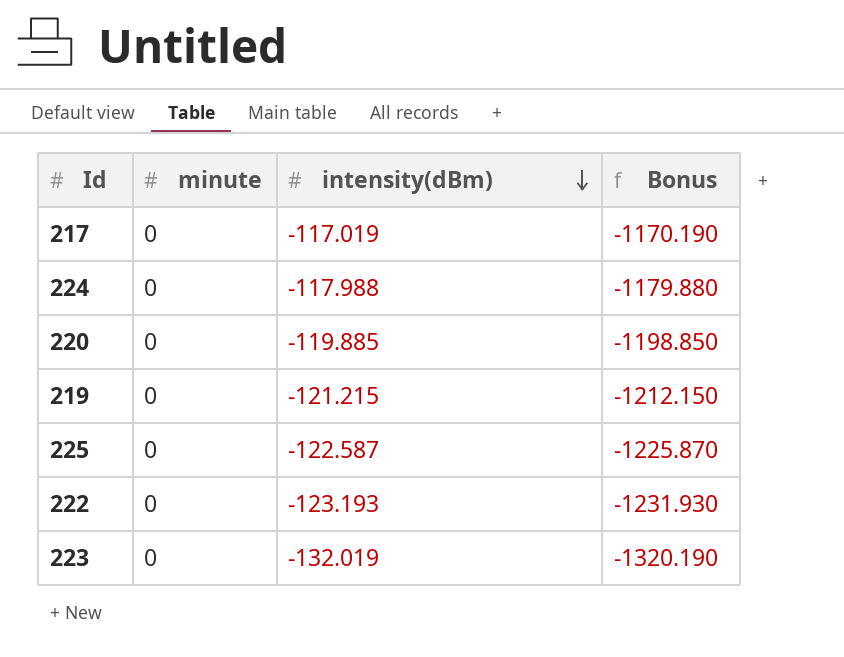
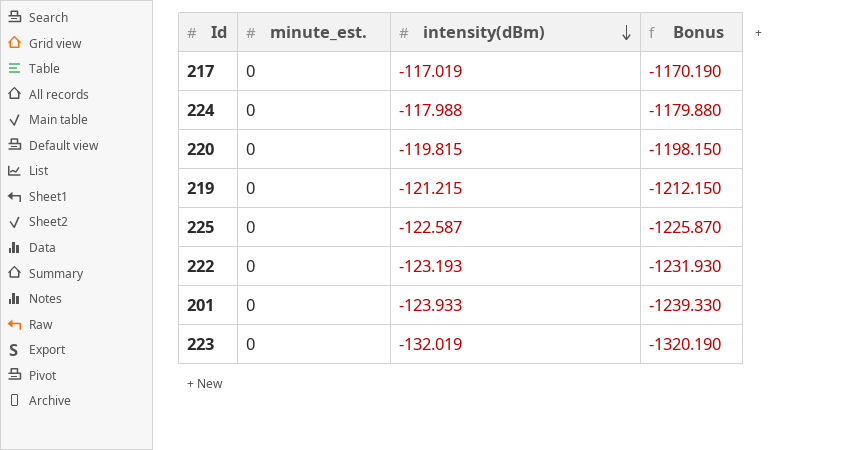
column name: minute -> minute_est.
220 | intensity(dBm): -119.885 -> -119.815
220 | Bonus: -1198.850 -> -1198.150
row 201: none -> 0 | -123.933 | -1239.330

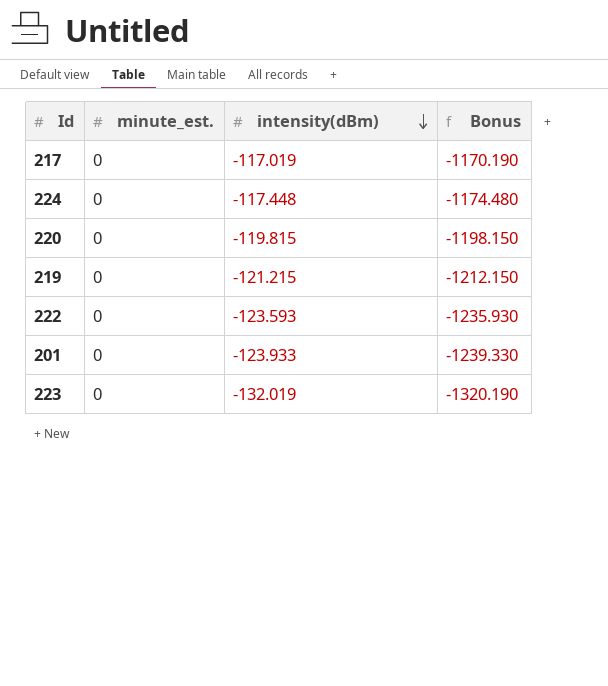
row 225: 0 | -122.587 | -1225.870 -> none
224 | intensity(dBm): -117.988 -> -117.448
224 | Bonus: -1179.880 -> -1174.480
222 | intensity(dBm): -123.193 -> -123.593
222 | Bonus: -1231.930 -> -1235.930

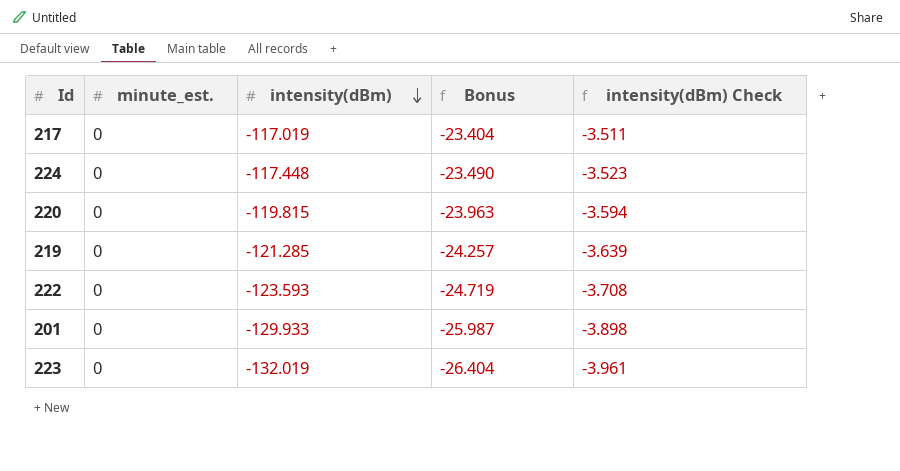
column Bonus | formula: [intensity(dBm)] * 10 -> [intensity(dBm)] * 0.2
column intensity(dBm) Check | formula: none -> [intensity(dBm)] * 0.03
219 | intensity(dBm): -121.215 -> -121.285
201 | intensity(dBm): -123.933 -> -129.933

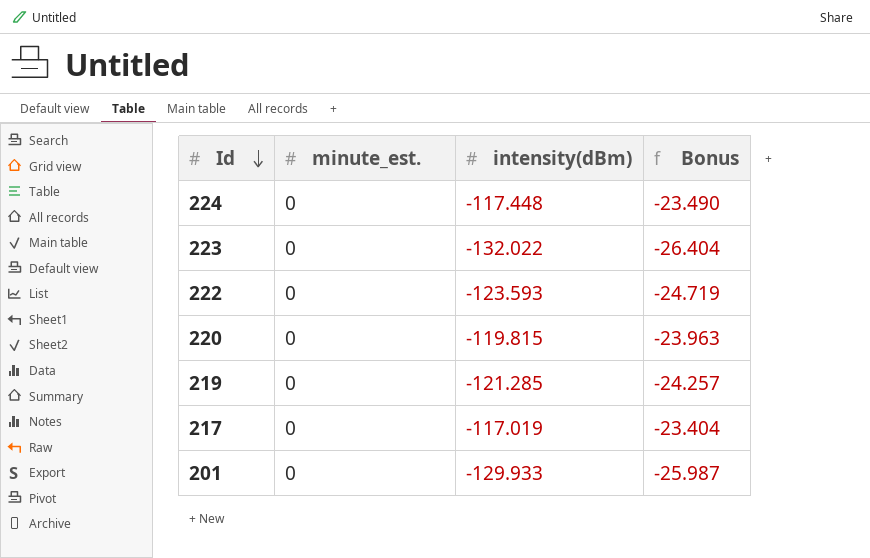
row order: intensity(dBm) descending -> Id descending
column intensity(dBm) Check | formula: [intensity(dBm)] * 0.03 -> none
223 | intensity(dBm): -132.019 -> -132.022

